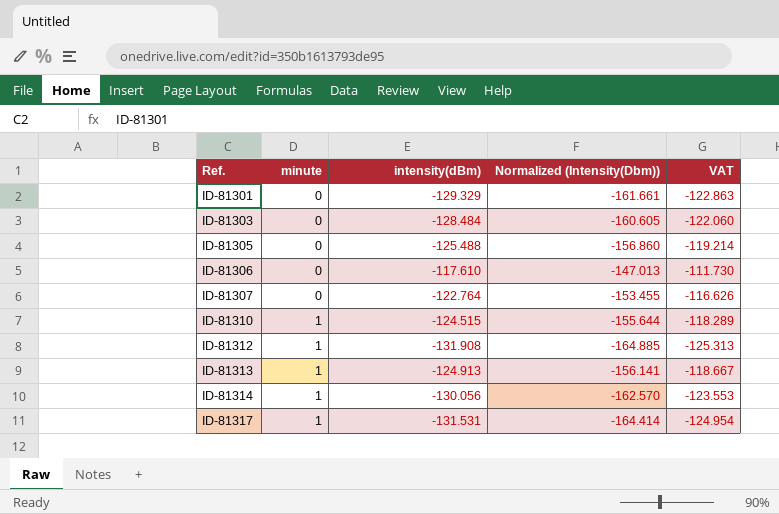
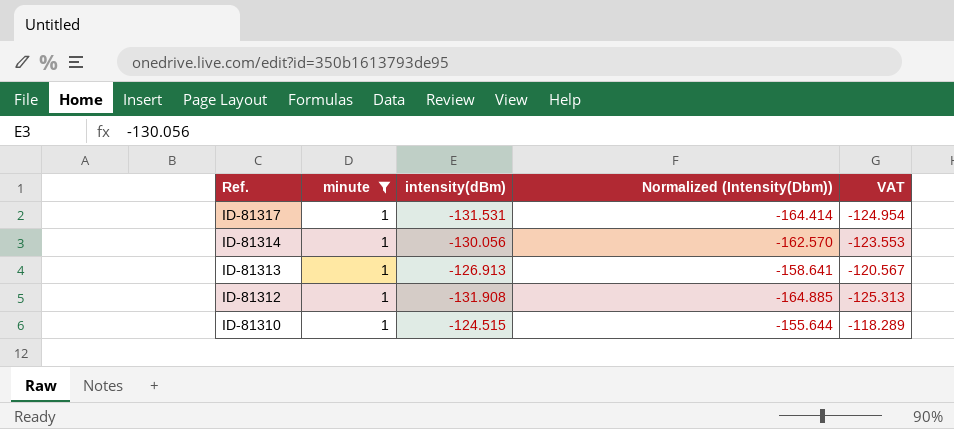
filter: none -> minute = 1
row order: Ref. ascending -> Ref. descending
ID-81313 | intensity(dBm): -124.913 -> -126.913
ID-81313 | Normalized (Intensity(Dbm)): -156.141 -> -158.641
ID-81313 | VAT: -118.667 -> -120.567

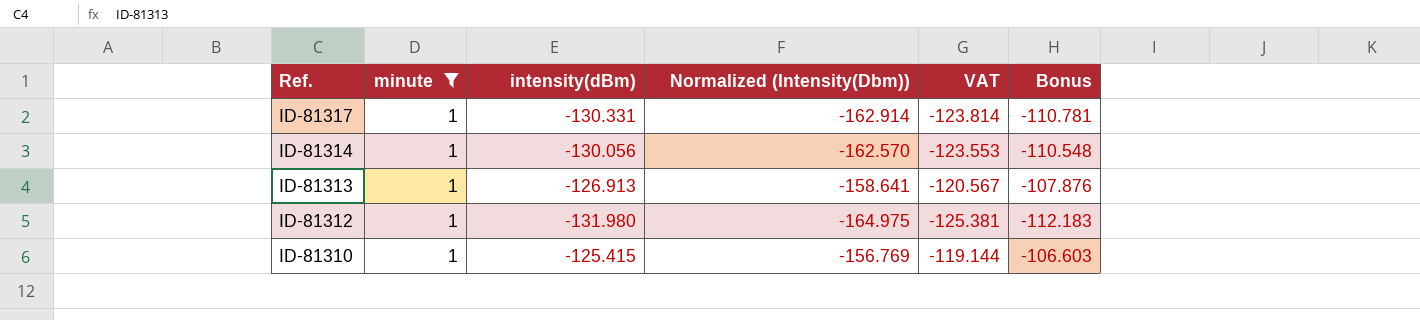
column Bonus | formula: none -> [intensity(dBm)] * 0.85
ID-81317 | intensity(dBm): -131.531 -> -130.331
ID-81317 | Normalized (Intensity(Dbm)): -164.414 -> -162.914
ID-81317 | VAT: -124.954 -> -123.814
ID-81312 | intensity(dBm): -131.908 -> -131.980
ID-81312 | Normalized (Intensity(Dbm)): -164.885 -> -164.975
ID-81312 | VAT: -125.313 -> -125.381
ID-81310 | intensity(dBm): -124.515 -> -125.415
ID-81310 | Normalized (Intensity(Dbm)): -155.644 -> -156.769
ID-81310 | VAT: -118.289 -> -119.144

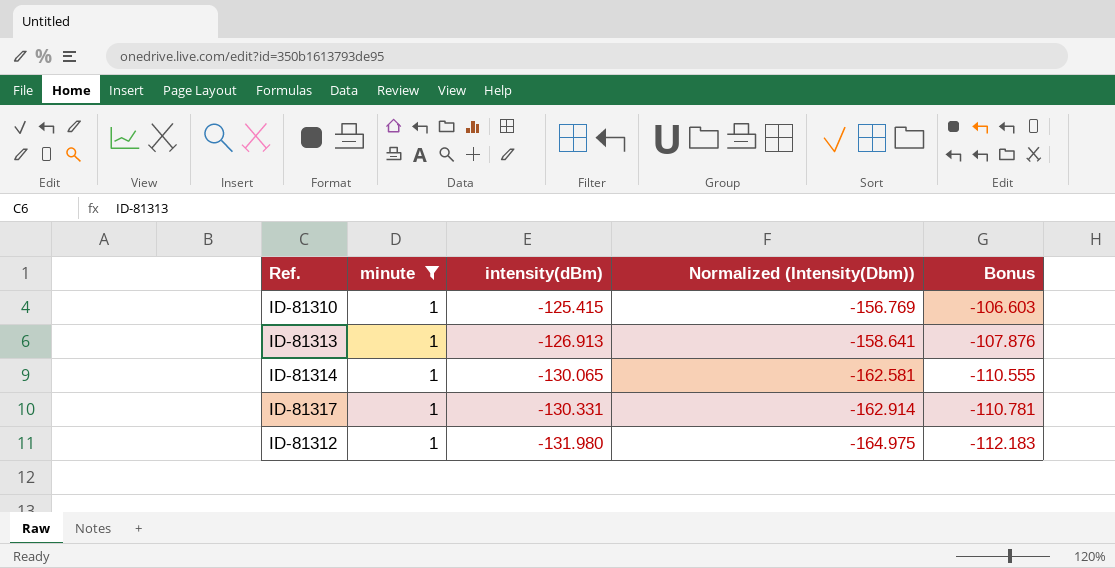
row order: Ref. descending -> intensity(dBm) descending
column VAT | formula: [intensity(dBm)] * 0.95 -> none
ID-81314 | intensity(dBm): -130.056 -> -130.065
ID-81314 | Normalized (Intensity(Dbm)): -162.570 -> -162.581
ID-81314 | Bonus: -110.548 -> -110.555

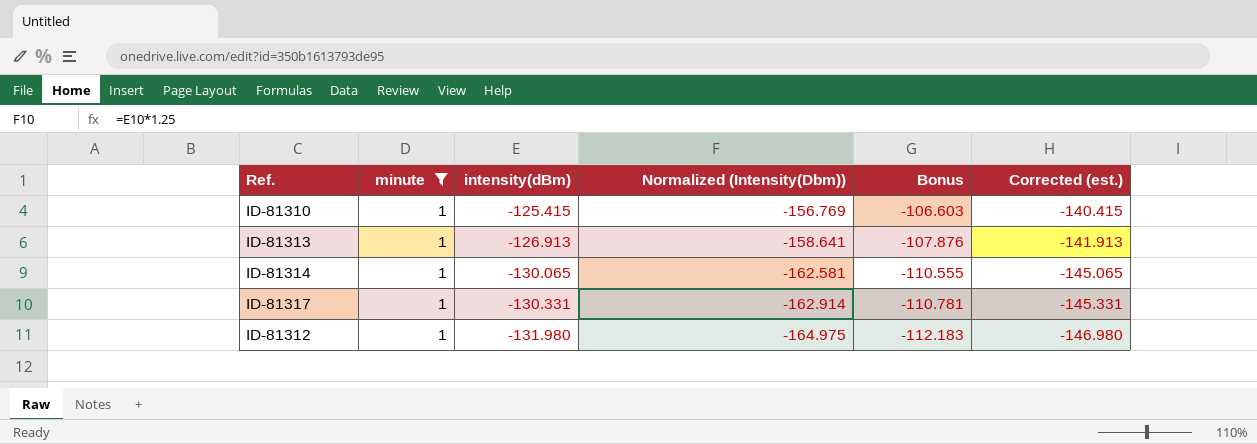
column Corrected (est.) | formula: none -> [intensity(dBm)] - 15

